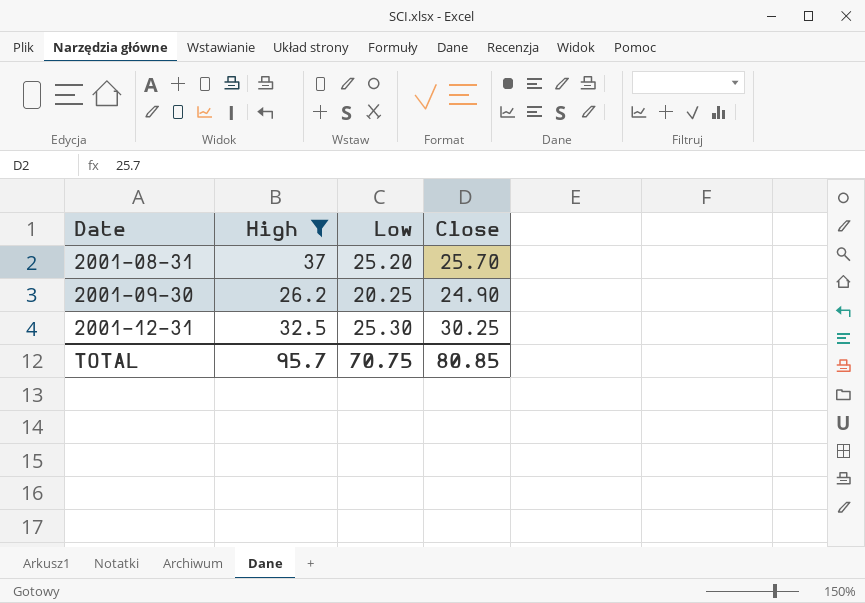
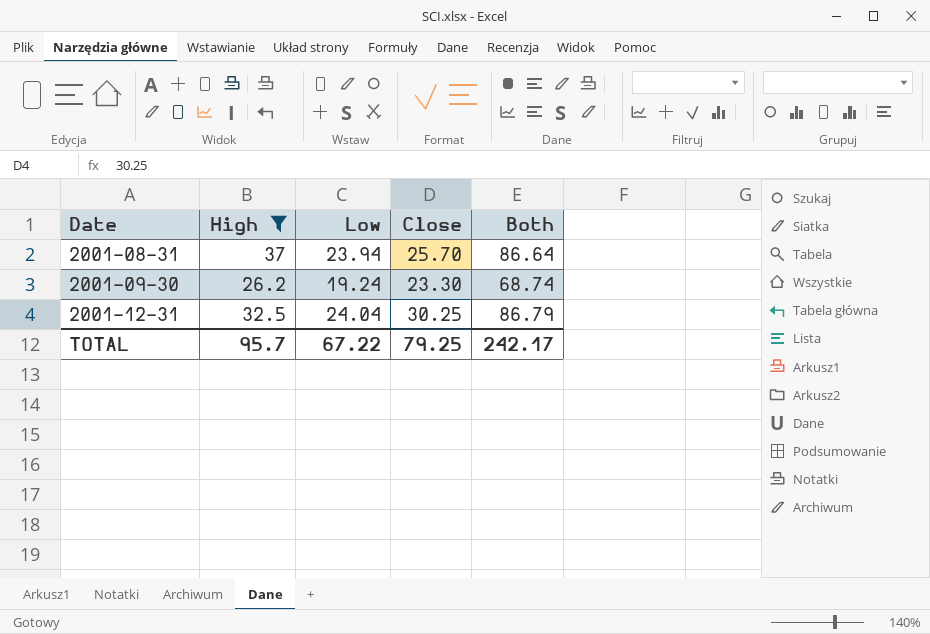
column Both | formula: none -> [High] + [Low] + [Close]
2001-08-31 | Low: 25.20 -> 23.94
2001-09-30 | Low: 20.25 -> 19.24
2001-09-30 | Close: 24.90 -> 23.30
2001-12-31 | Low: 25.30 -> 24.04
TOTAL | Low: 70.75 -> 67.22
TOTAL | Close: 80.85 -> 79.25

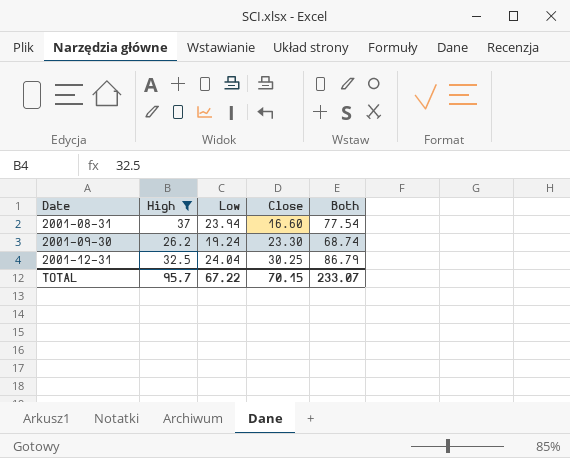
2001-08-31 | Close: 25.70 -> 16.60
2001-08-31 | Both: 86.64 -> 77.54
TOTAL | Close: 79.25 -> 70.15
TOTAL | Both: 242.17 -> 233.07

